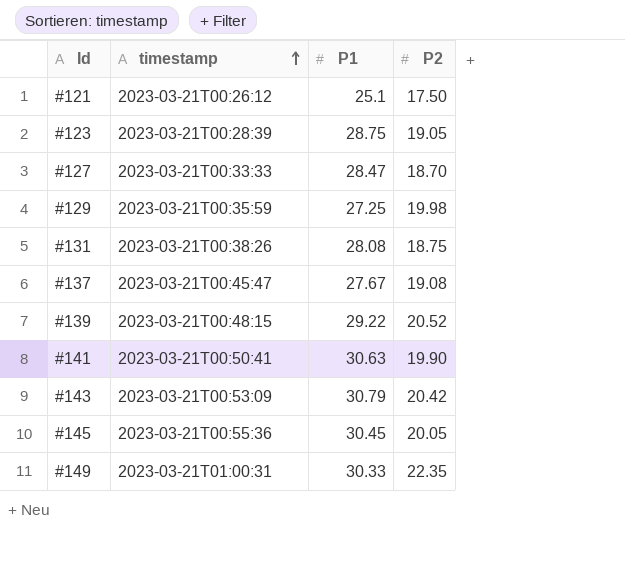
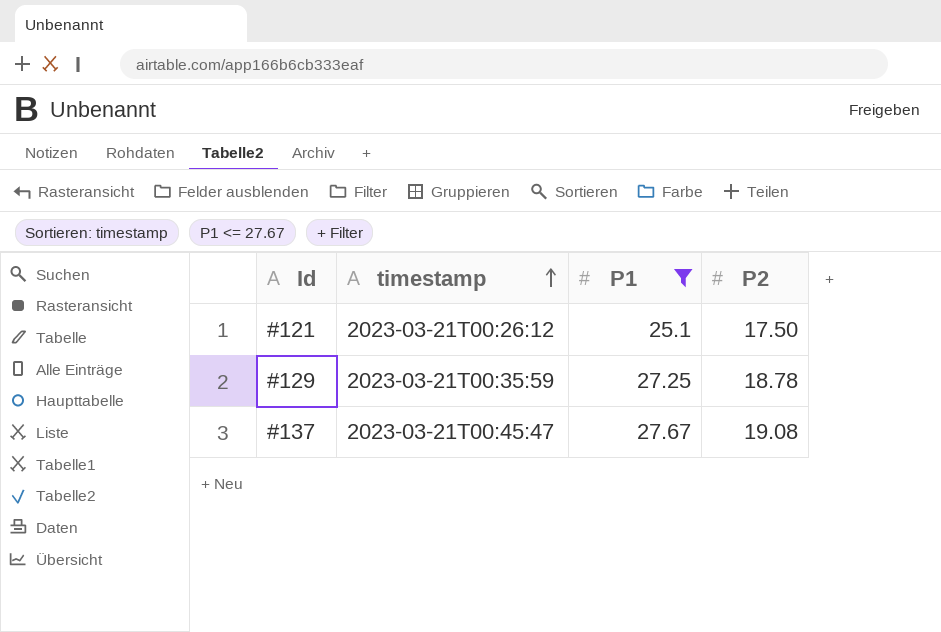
filter: none -> P1 <= 27.67
#129 | P2: 19.98 -> 18.78

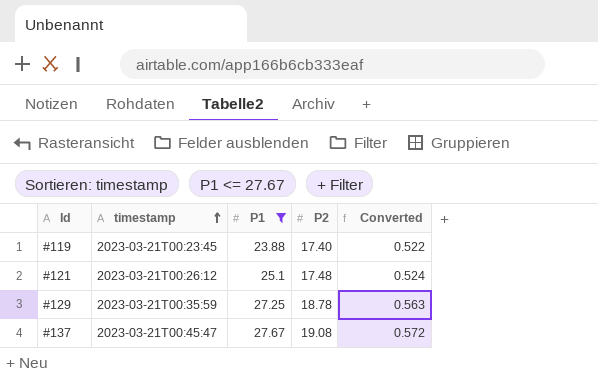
column Converted | formula: none -> [P2] * 0.03
row #119: none -> 2023-03-21T00:23:45 | 23.88 | 17.40 | 0.522
#121 | P2: 17.50 -> 17.48

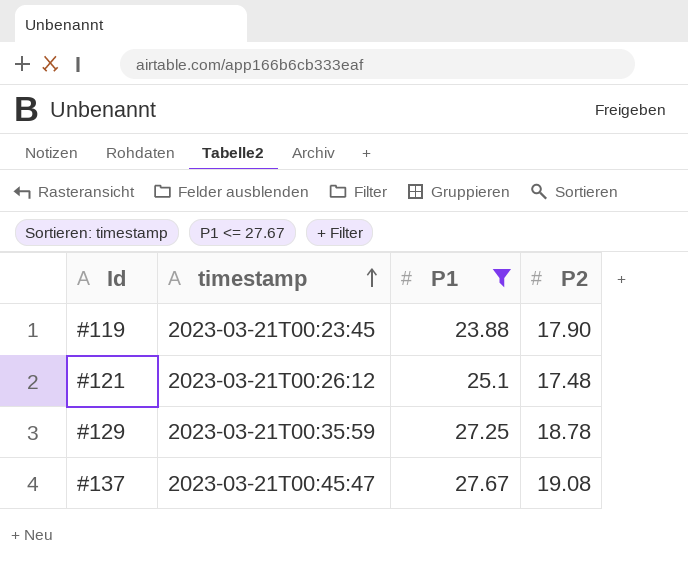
column Converted | formula: [P2] * 0.03 -> none
#119 | P2: 17.40 -> 17.90

